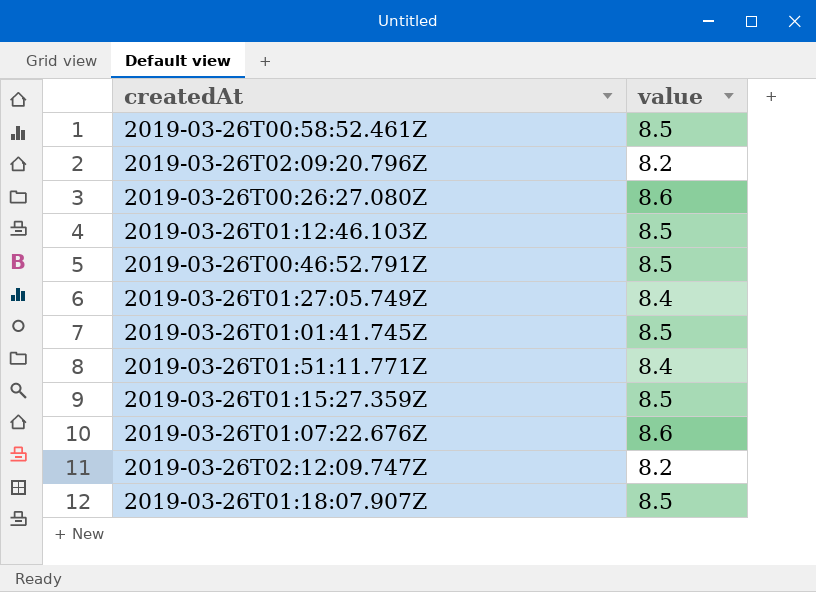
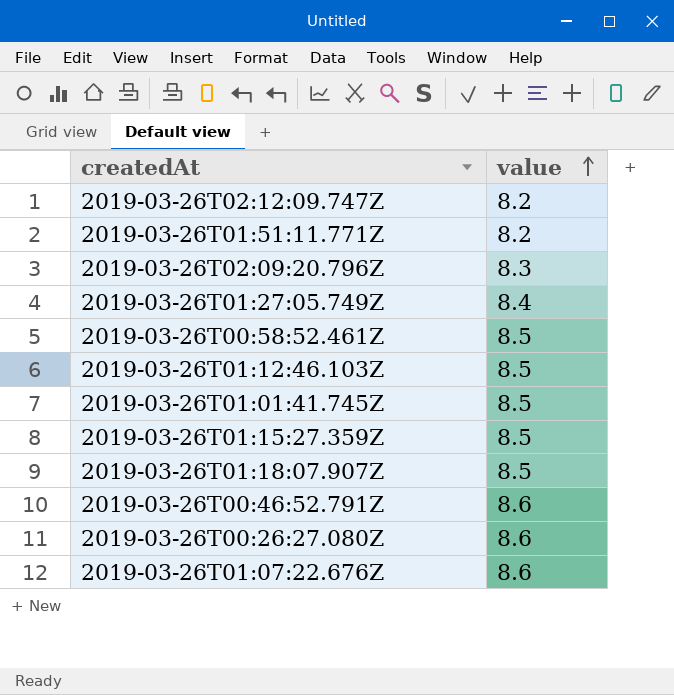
row order: none -> value ascending
2019-03-26T01:51:11.771Z | value: 8.4 -> 8.2
2019-03-26T02:09:20.796Z | value: 8.2 -> 8.3
2019-03-26T00:46:52.791Z | value: 8.5 -> 8.6

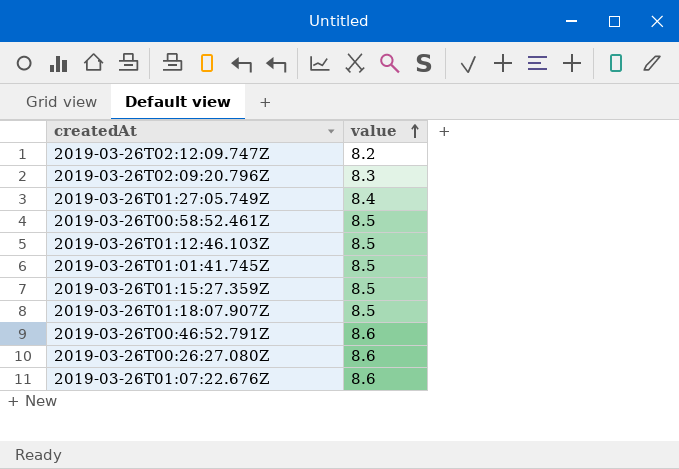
row 2019-03-26T01:51:11.771Z: 8.2 -> none

